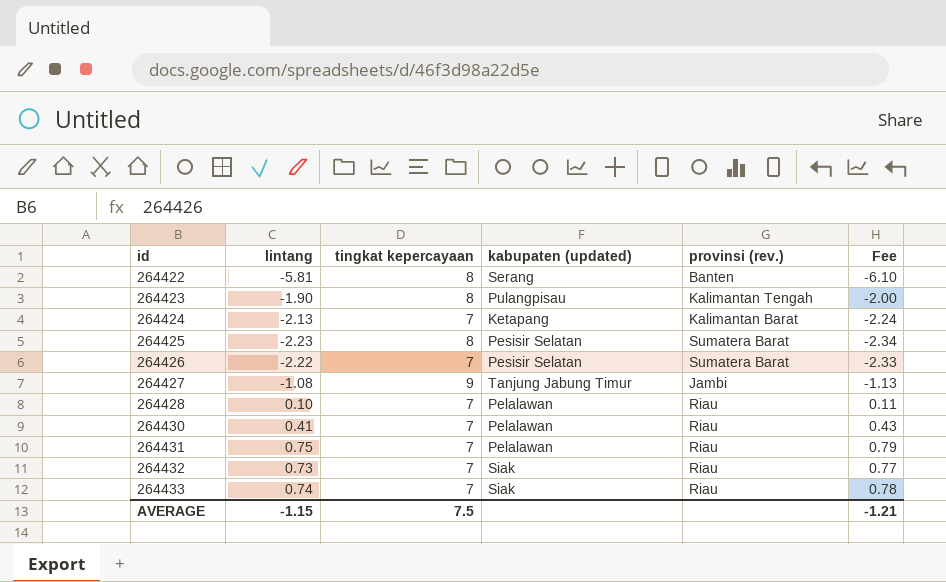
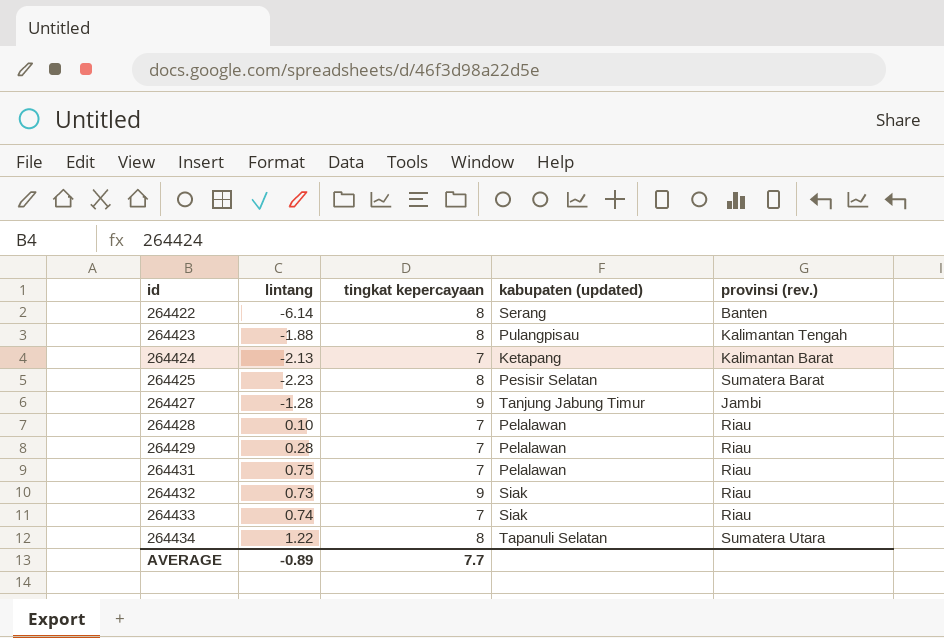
column Fee | formula: [lintang] * 1.05 -> none
row 264426: -2.22 | 7 | Pesisir Selatan | Sumatera Barat | -2.33 -> none
row 264430: 0.41 | 7 | Pelalawan | Riau | 0.43 -> none
264422 | lintang: -5.81 -> -6.14
264423 | lintang: -1.90 -> -1.88
264427 | lintang: -1.08 -> -1.28
row 264429: none -> 0.28 | 7 | Pelalawan | Riau
264432 | tingkat kepercayaan: 7 -> 9
row 264434: none -> 1.22 | 8 | Tapanuli Selatan | Sumatera Utara
AVERAGE | lintang: -1.15 -> -0.89
AVERAGE | tingkat kepercayaan: 7.5 -> 7.7

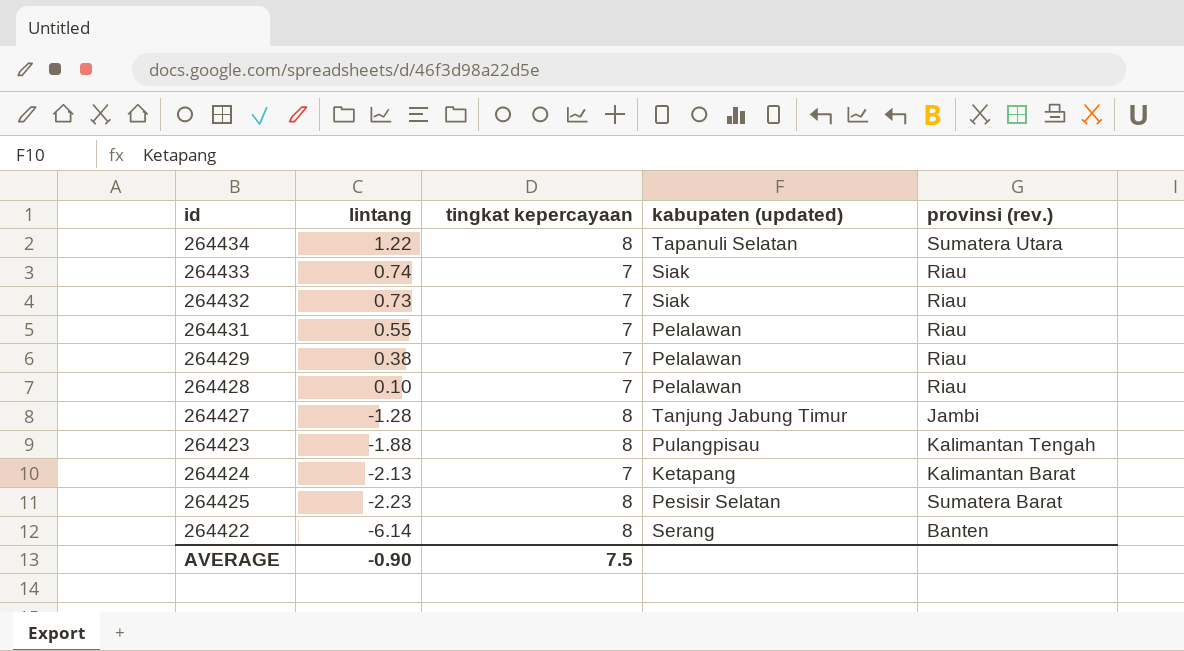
row order: id ascending -> lintang descending
264432 | tingkat kepercayaan: 9 -> 7
264431 | lintang: 0.75 -> 0.55
264429 | lintang: 0.28 -> 0.38
264427 | tingkat kepercayaan: 9 -> 8
AVERAGE | lintang: -0.89 -> -0.90
AVERAGE | tingkat kepercayaan: 7.7 -> 7.5

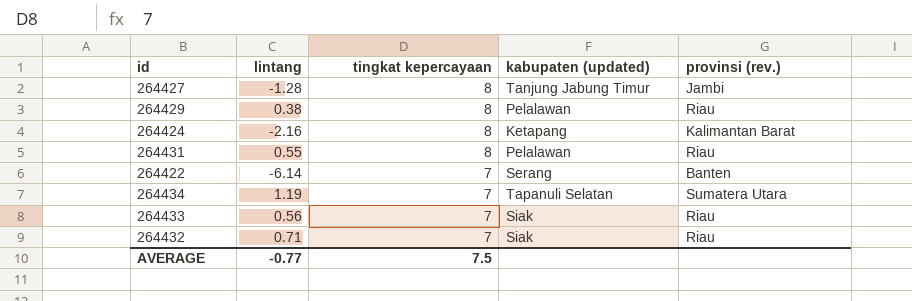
row order: lintang descending -> tingkat kepercayaan descending
row 264428: 0.10 | 7 | Pelalawan | Riau -> none
row 264423: -1.88 | 8 | Pulangpisau | Kalimantan Tengah -> none
row 264425: -2.23 | 8 | Pesisir Selatan | Sumatera Barat -> none
264429 | tingkat kepercayaan: 7 -> 8
264424 | lintang: -2.13 -> -2.16
264424 | tingkat kepercayaan: 7 -> 8
264431 | tingkat kepercayaan: 7 -> 8
264422 | tingkat kepercayaan: 8 -> 7
264434 | lintang: 1.22 -> 1.19
264434 | tingkat kepercayaan: 8 -> 7
264433 | lintang: 0.74 -> 0.56
264432 | lintang: 0.73 -> 0.71
AVERAGE | lintang: -0.90 -> -0.77

